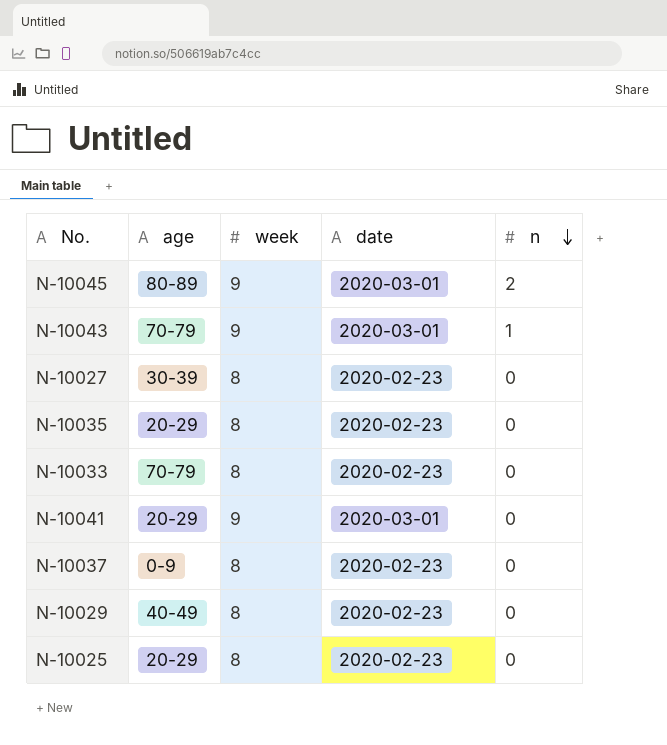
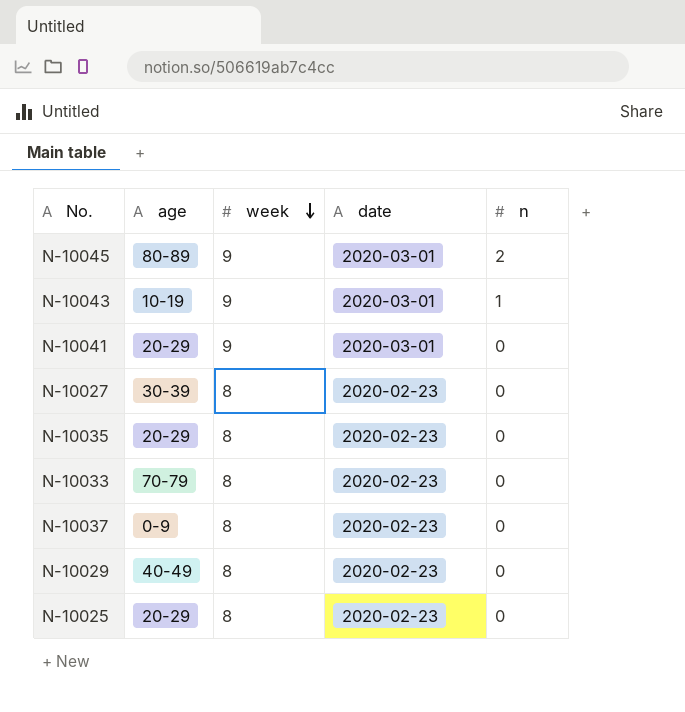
row order: n descending -> week descending
N-10043 | age: 70-79 -> 10-19

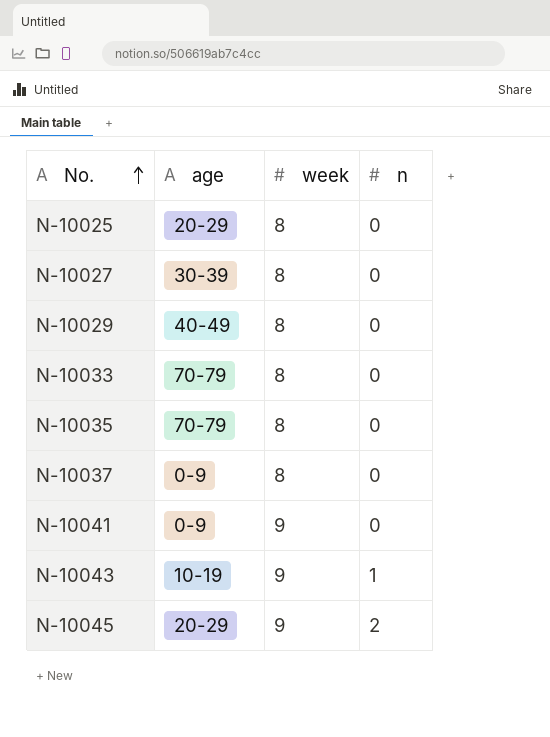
row order: week descending -> No. ascending
column date | position: 4 -> none
N-10035 | age: 20-29 -> 70-79
N-10041 | age: 20-29 -> 0-9
N-10045 | age: 80-89 -> 20-29

